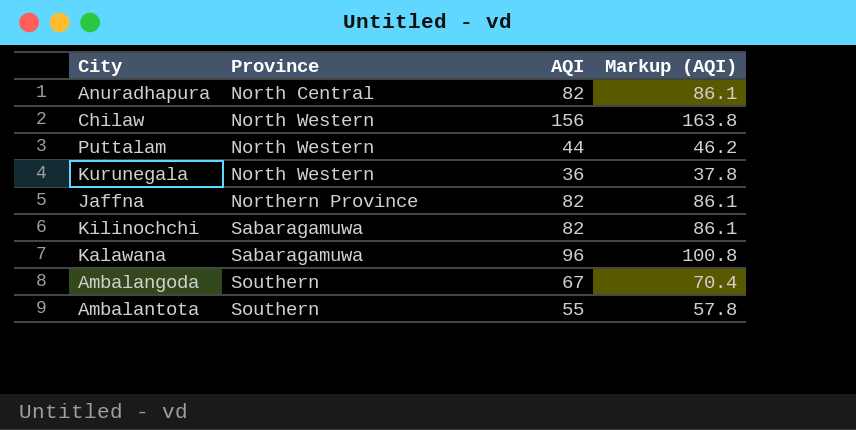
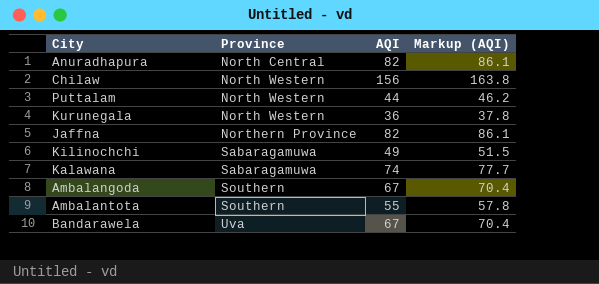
Kilinochchi | AQI: 82 -> 49
Kilinochchi | Markup (AQI): 86.1 -> 51.5
Kalawana | AQI: 96 -> 74
Kalawana | Markup (AQI): 100.8 -> 77.7
row Bandarawela: none -> Uva | 67 | 70.4

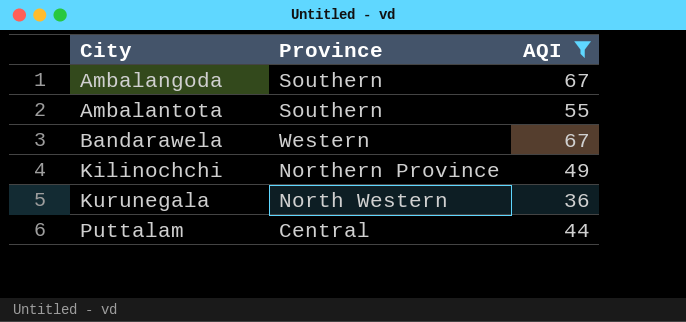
filter: none -> AQI <= 67
row order: Province ascending -> City ascending
column Markup (AQI) | formula: [AQI] * 1.05 -> none
Bandarawela | Province: Uva -> Western
Kilinochchi | Province: Sabaragamuwa -> Northern Province
Puttalam | Province: North Western -> Central

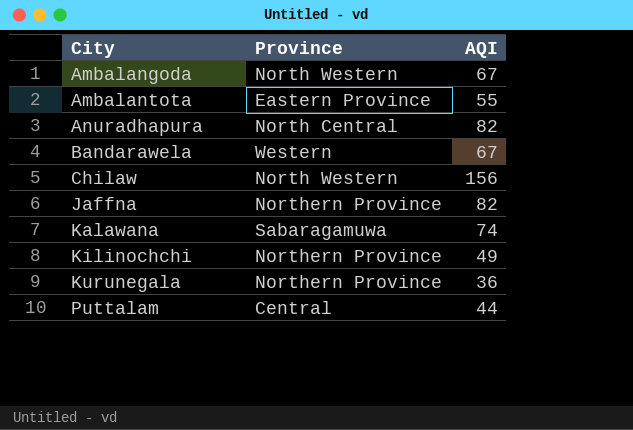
filter: AQI <= 67 -> none
Ambalangoda | Province: Southern -> North Western
Ambalantota | Province: Southern -> Eastern Province
Kurunegala | Province: North Western -> Northern Province

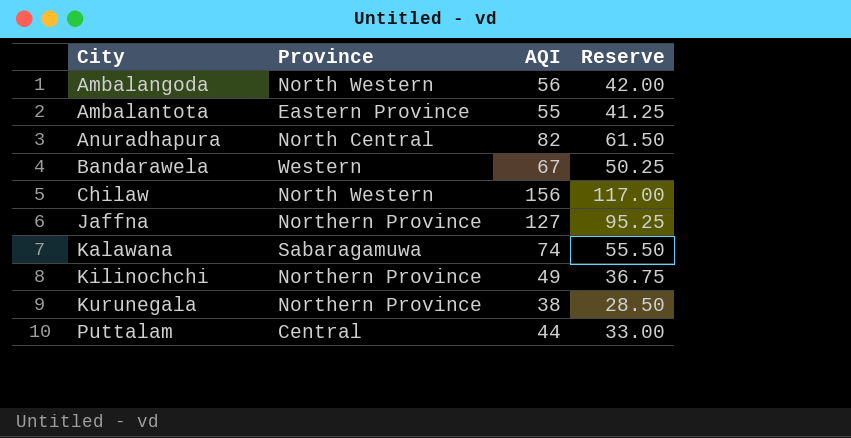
column Reserve | formula: none -> [AQI] * 0.75
Ambalangoda | AQI: 67 -> 56
Jaffna | AQI: 82 -> 127
Kurunegala | AQI: 36 -> 38

